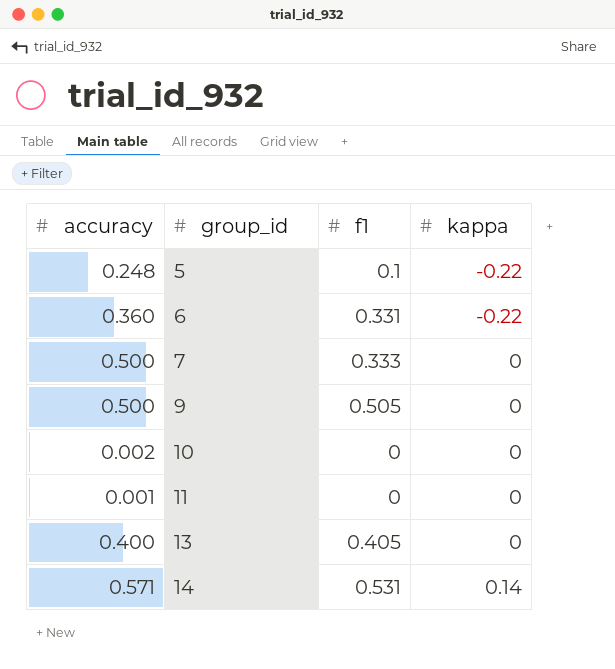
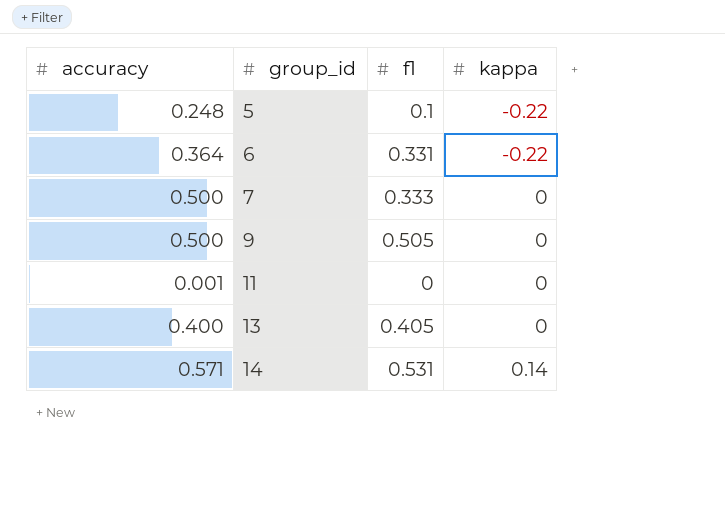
row 10: 0.002 | 0 | 0 -> none
6 | accuracy: 0.360 -> 0.364

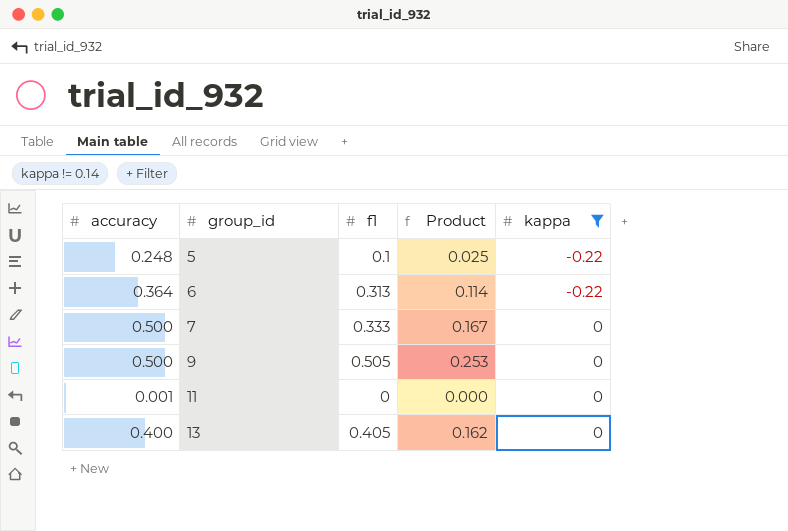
filter: none -> kappa != 0.14
column Product | formula: none -> [accuracy] * [f1]
6 | f1: 0.331 -> 0.313

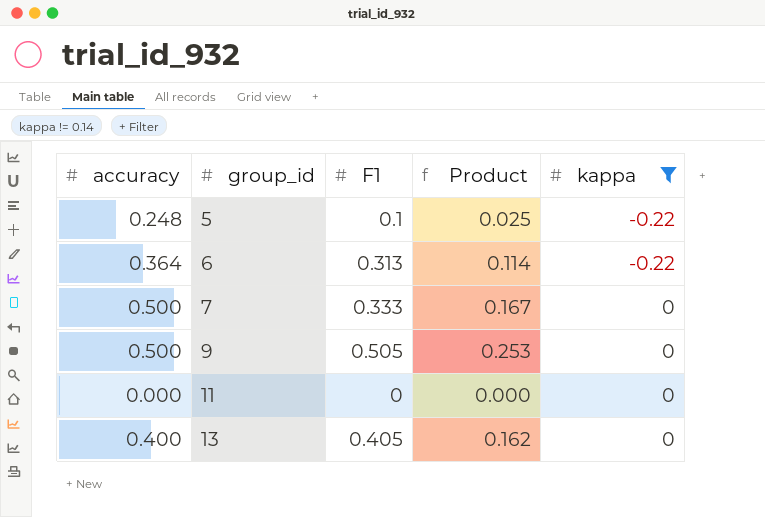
column name: f1 -> F1
11 | accuracy: 0.001 -> 0.000

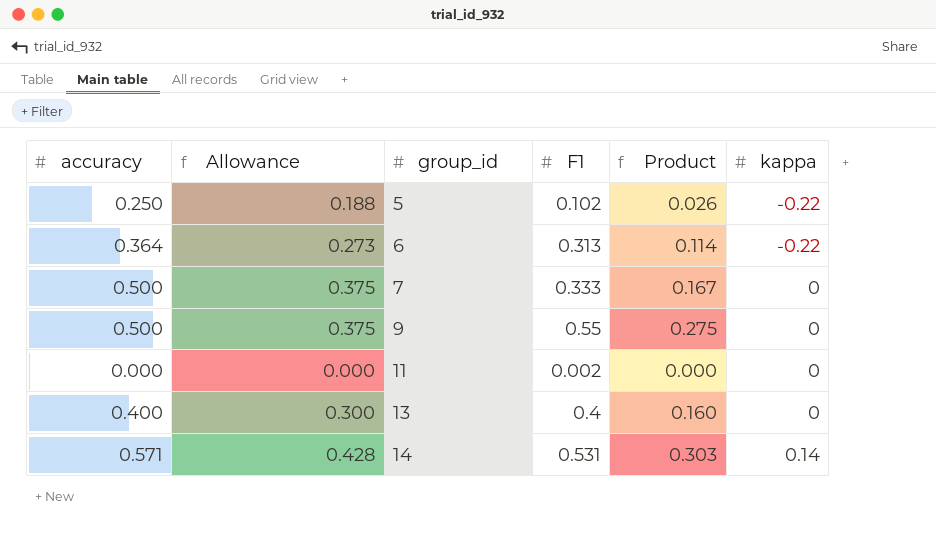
filter: kappa != 0.14 -> none
column Allowance | formula: none -> [accuracy] * 0.75
5 | accuracy: 0.248 -> 0.250
5 | F1: 0.1 -> 0.102
5 | Product: 0.025 -> 0.026
9 | F1: 0.505 -> 0.55
9 | Product: 0.253 -> 0.275
11 | F1: 0 -> 0.002
13 | F1: 0.405 -> 0.4
13 | Product: 0.162 -> 0.160

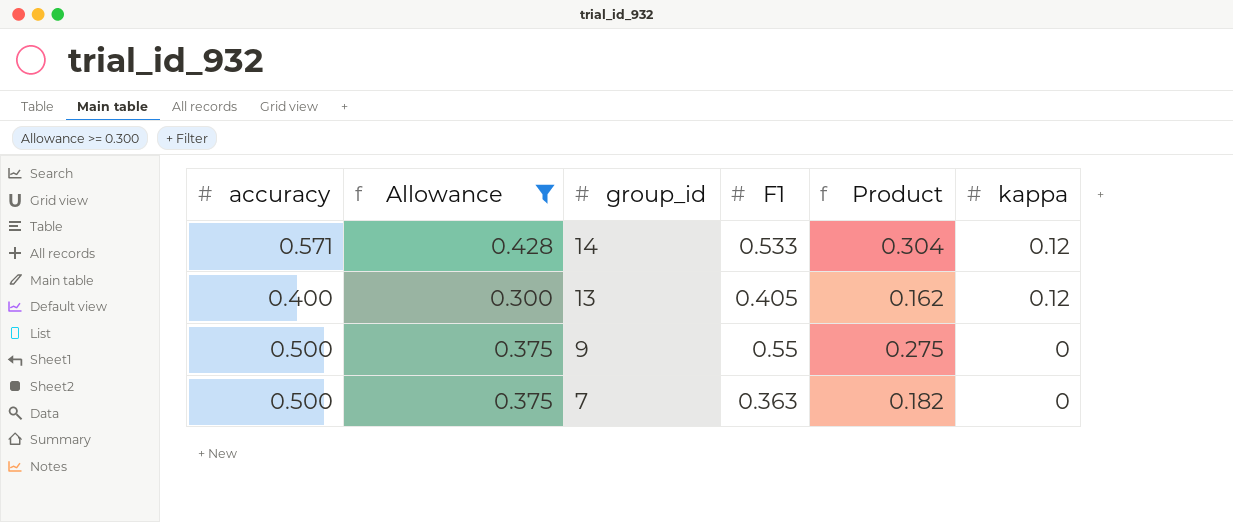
filter: none -> Allowance >= 0.300
row order: group_id ascending -> group_id descending
14 | F1: 0.531 -> 0.533
14 | Product: 0.303 -> 0.304
14 | kappa: 0.14 -> 0.12
13 | F1: 0.4 -> 0.405
13 | Product: 0.160 -> 0.162
13 | kappa: 0 -> 0.12
7 | F1: 0.333 -> 0.363
7 | Product: 0.167 -> 0.182

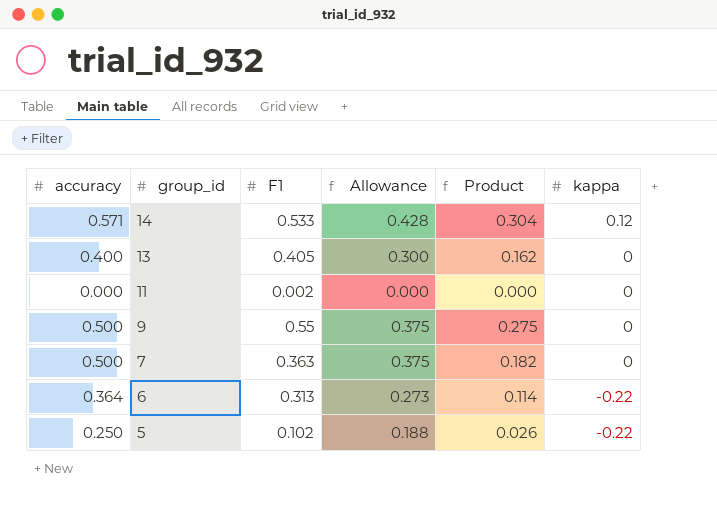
filter: Allowance >= 0.300 -> none
column Allowance | position: 2 -> 4
13 | kappa: 0.12 -> 0

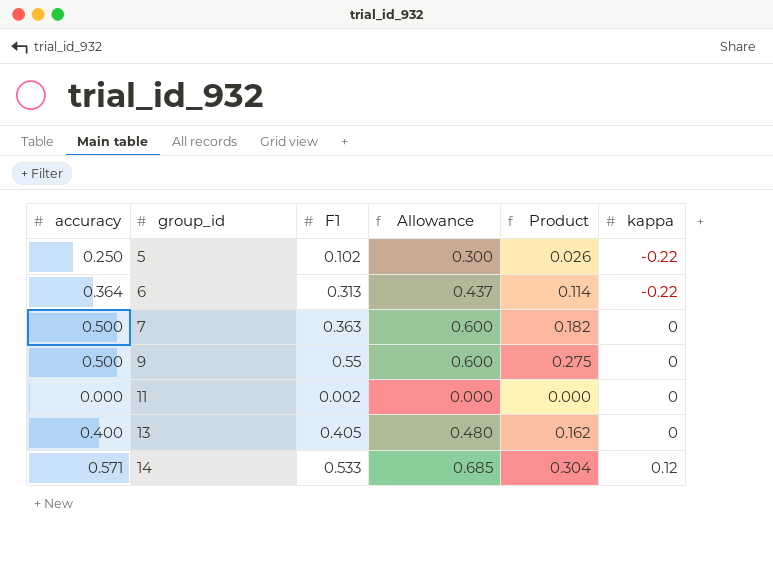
row order: group_id descending -> group_id ascending
column Allowance | formula: [accuracy] * 0.75 -> [accuracy] * 1.2

